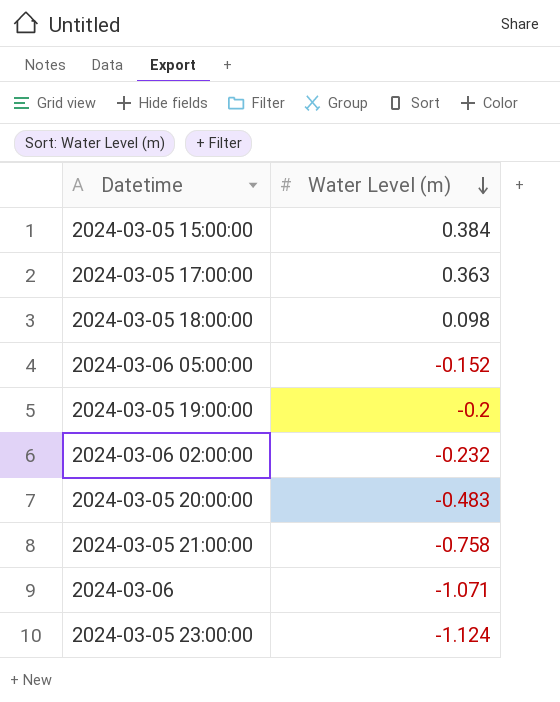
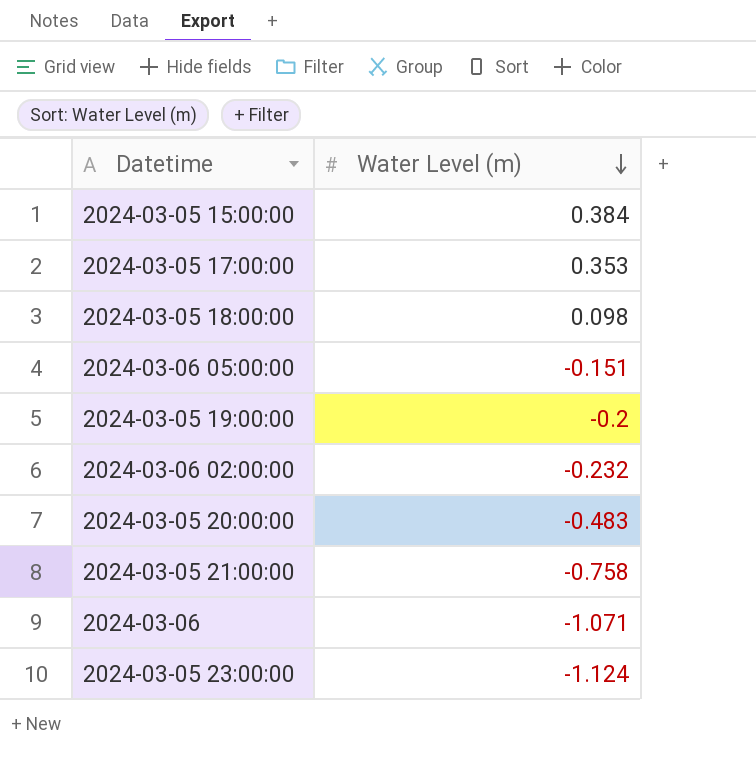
2024-03-05 17:00:00 | Water Level (m): 0.363 -> 0.353
2024-03-06 05:00:00 | Water Level (m): -0.152 -> -0.151

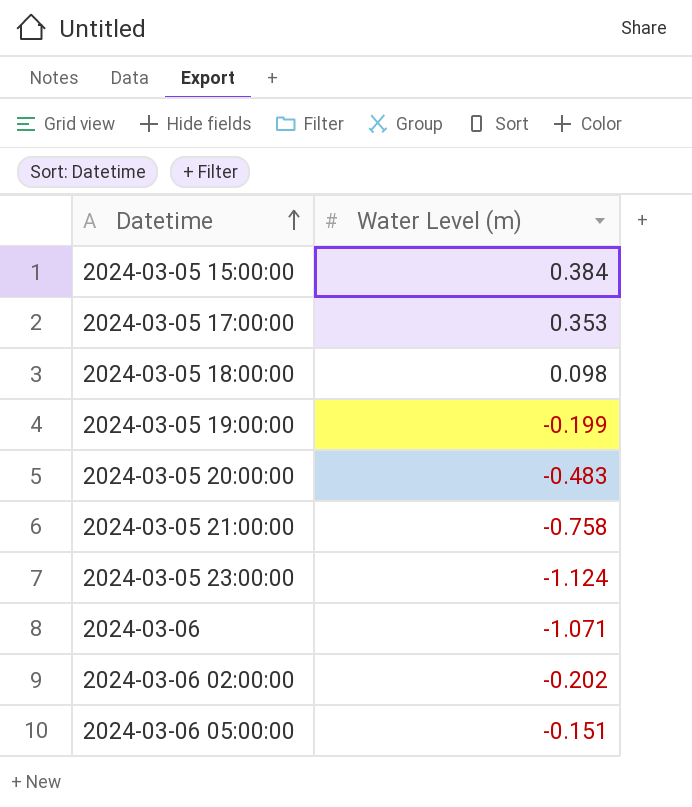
row order: Water Level (m) descending -> Datetime ascending
2024-03-05 19:00:00 | Water Level (m): -0.2 -> -0.199
2024-03-06 02:00:00 | Water Level (m): -0.232 -> -0.202

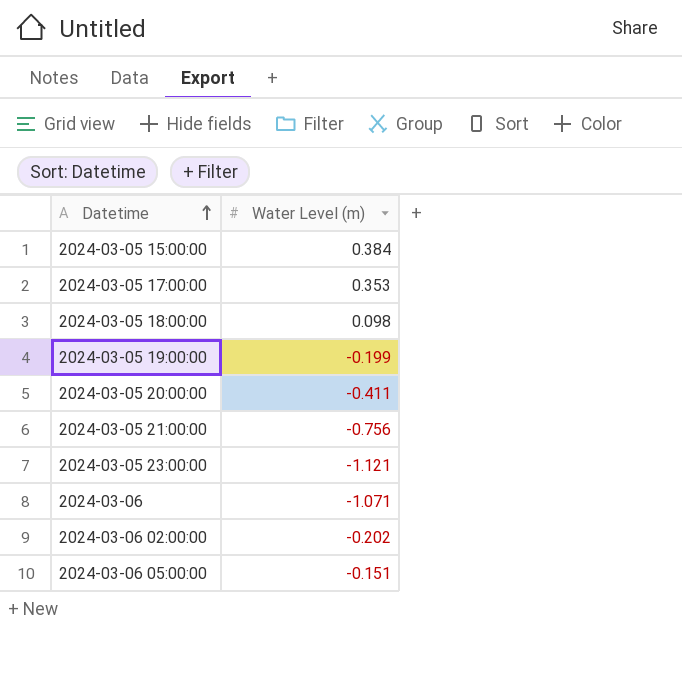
2024-03-05 20:00:00 | Water Level (m): -0.483 -> -0.411
2024-03-05 21:00:00 | Water Level (m): -0.758 -> -0.756
2024-03-05 23:00:00 | Water Level (m): -1.124 -> -1.121

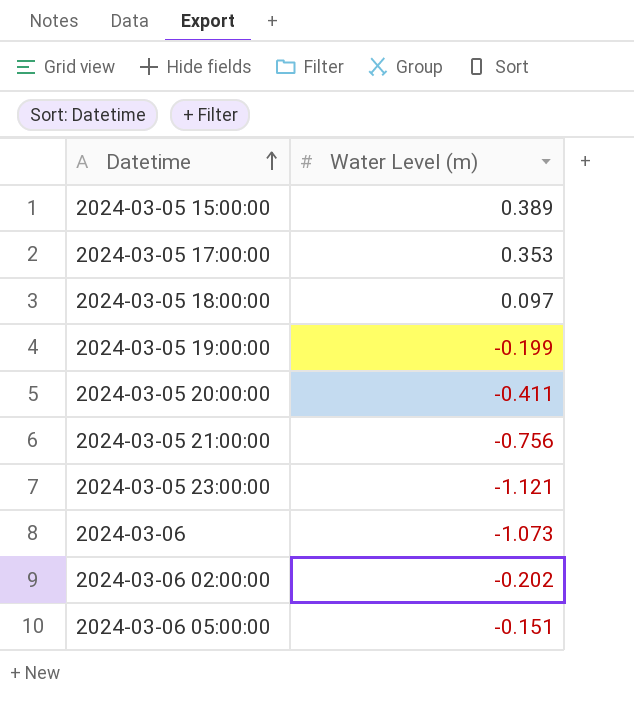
2024-03-05 15:00:00 | Water Level (m): 0.384 -> 0.389
2024-03-05 18:00:00 | Water Level (m): 0.098 -> 0.097
2024-03-06 | Water Level (m): -1.071 -> -1.073

